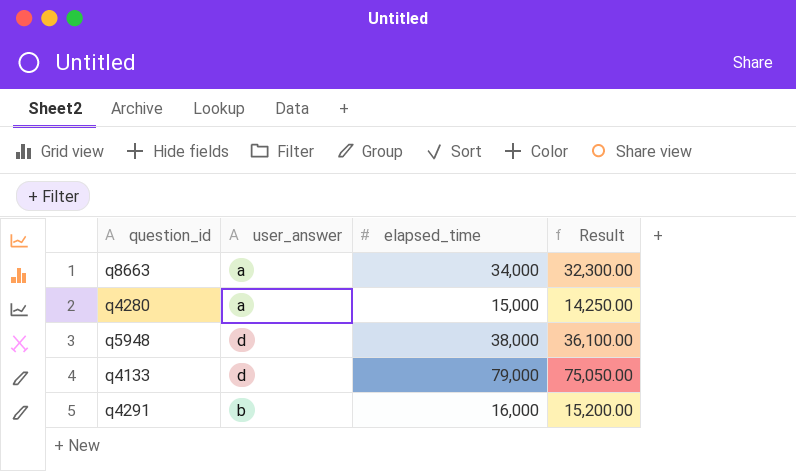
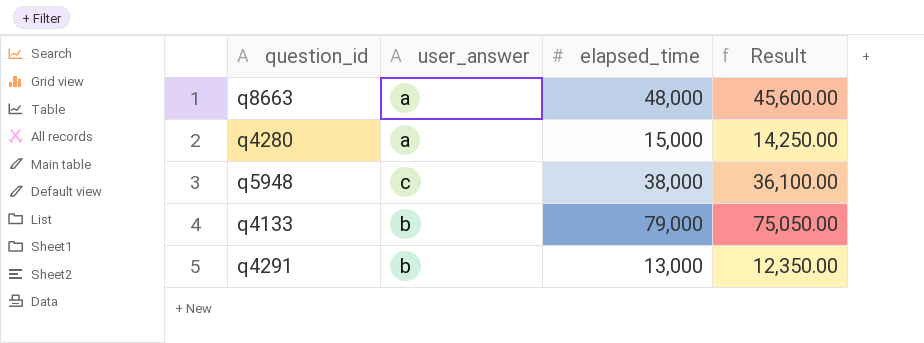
q8663 | elapsed_time: 34,000 -> 48,000
q8663 | Result: 32,300.00 -> 45,600.00
q5948 | user_answer: d -> c
q4133 | user_answer: d -> b
q4291 | elapsed_time: 16,000 -> 13,000
q4291 | Result: 15,200.00 -> 12,350.00

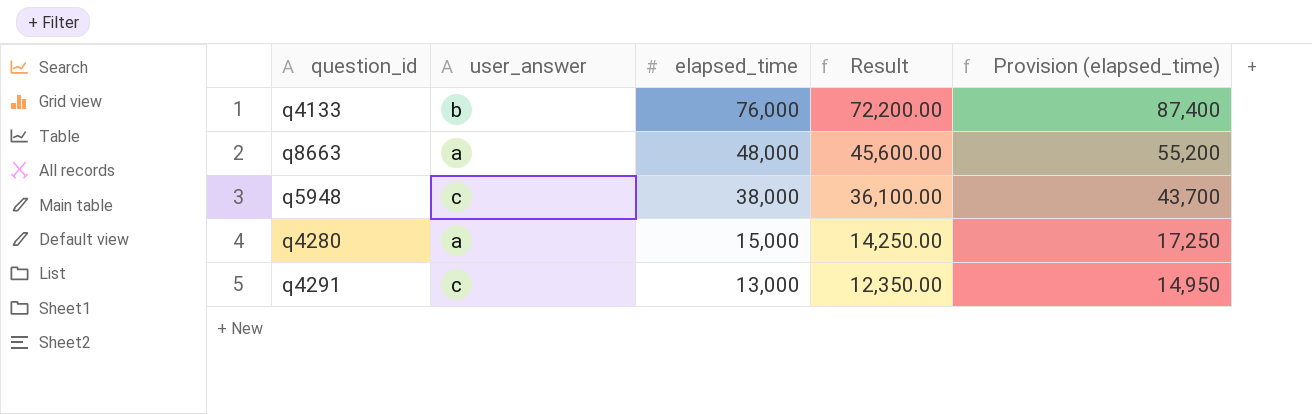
row order: none -> elapsed_time descending
column Provision (elapsed_time) | formula: none -> [elapsed_time] * 1.15
q4133 | elapsed_time: 79,000 -> 76,000
q4133 | Result: 75,050.00 -> 72,200.00
q4291 | user_answer: b -> c

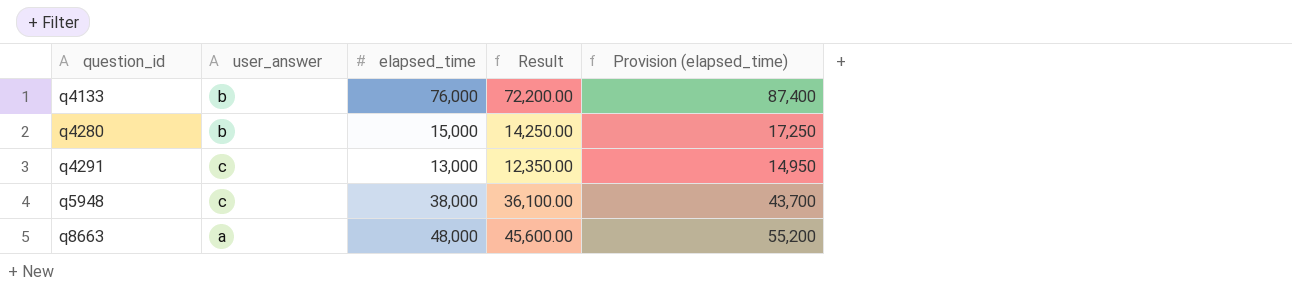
row order: elapsed_time descending -> question_id ascending
q4280 | user_answer: a -> b

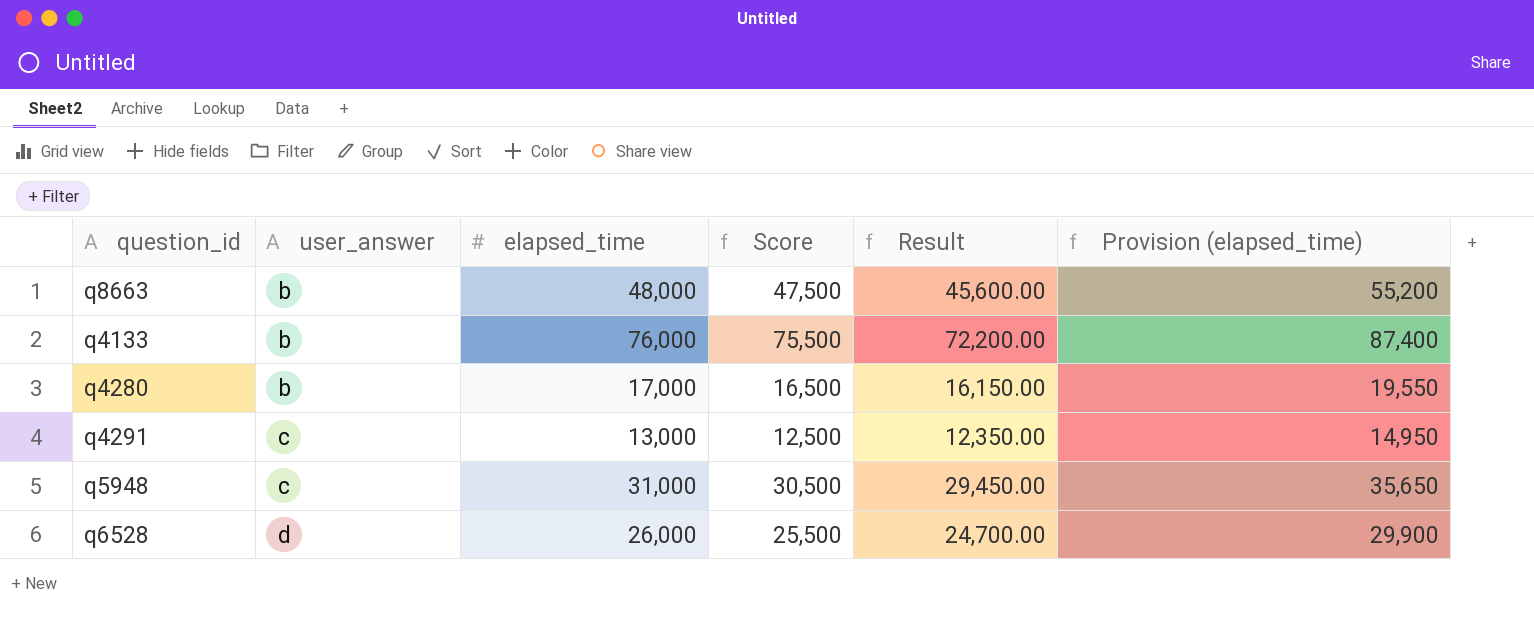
row order: question_id ascending -> user_answer ascending
column Score | formula: none -> [elapsed_time] - 500
q8663 | user_answer: a -> b
q4280 | elapsed_time: 15,000 -> 17,000
q4280 | Result: 14,250.00 -> 16,150.00
q4280 | Provision (elapsed_time): 17,250 -> 19,550
q5948 | elapsed_time: 38,000 -> 31,000
q5948 | Result: 36,100.00 -> 29,450.00
q5948 | Provision (elapsed_time): 43,700 -> 35,650
row q6528: none -> d | 26,000 | 25,500 | 24,700.00 | 29,900

